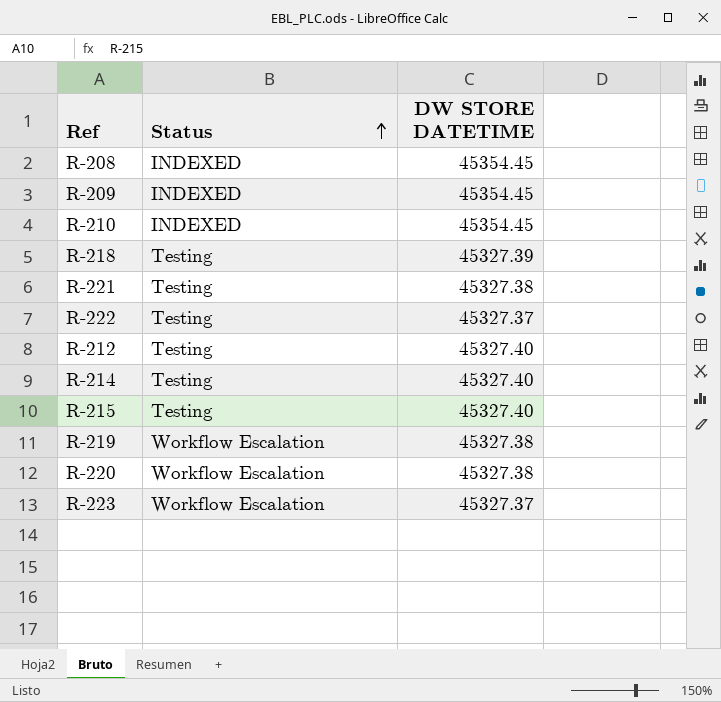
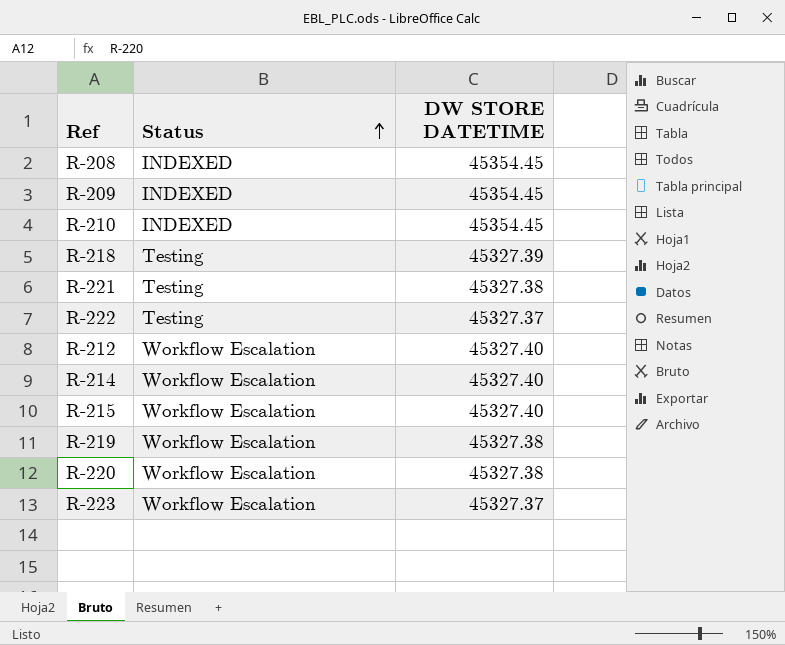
R-212 | Status: Testing -> Workflow Escalation
R-214 | Status: Testing -> Workflow Escalation
R-215 | Status: Testing -> Workflow Escalation

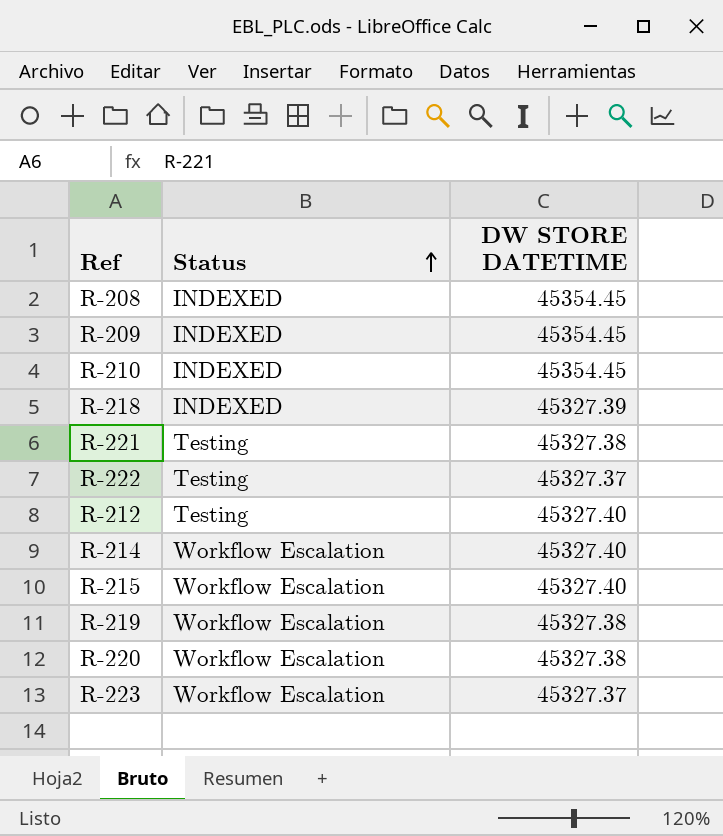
R-218 | Status: Testing -> INDEXED
R-212 | Status: Workflow Escalation -> Testing

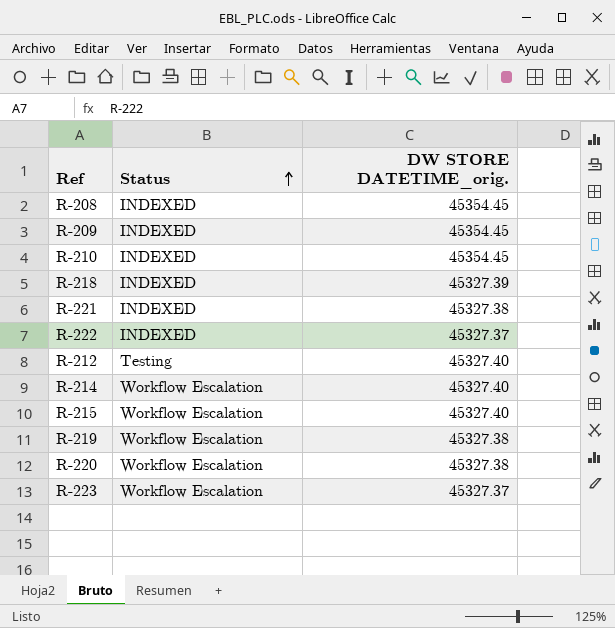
column name: DW STORE DATETIME -> DW STORE DATETIME_orig.
R-221 | Status: Testing -> INDEXED
R-222 | Status: Testing -> INDEXED

